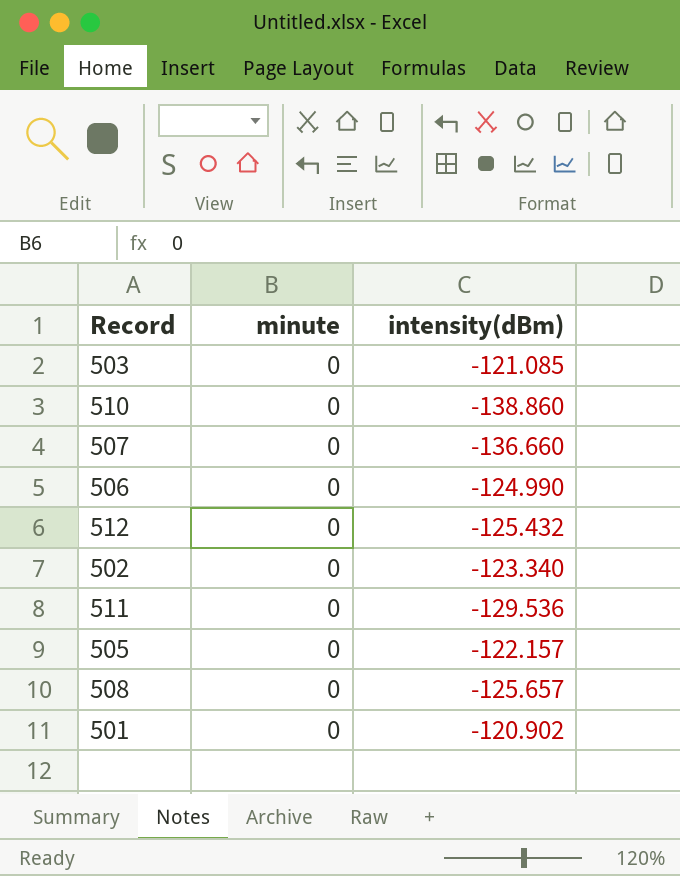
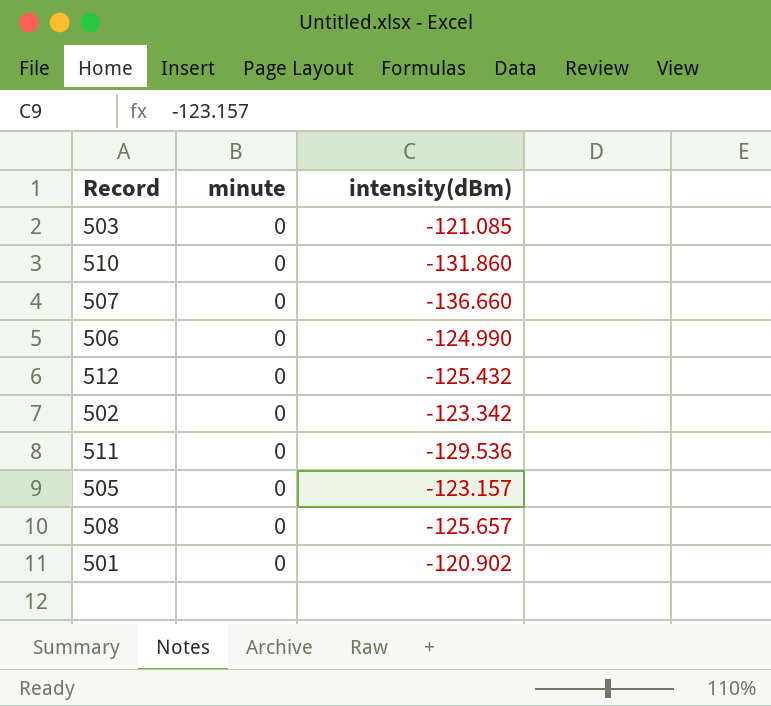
510 | intensity(dBm): -138.860 -> -131.860
502 | intensity(dBm): -123.340 -> -123.342
505 | intensity(dBm): -122.157 -> -123.157

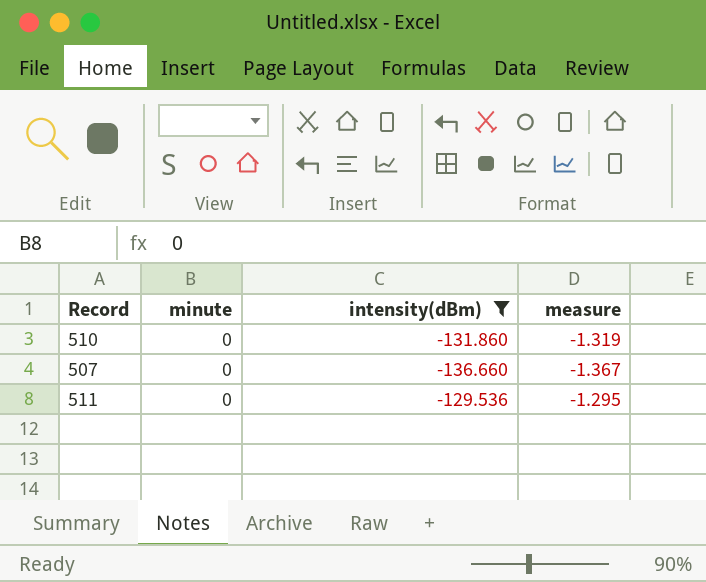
filter: none -> intensity(dBm) <= -129.536
column measure | formula: none -> [intensity(dBm)] * 0.01

